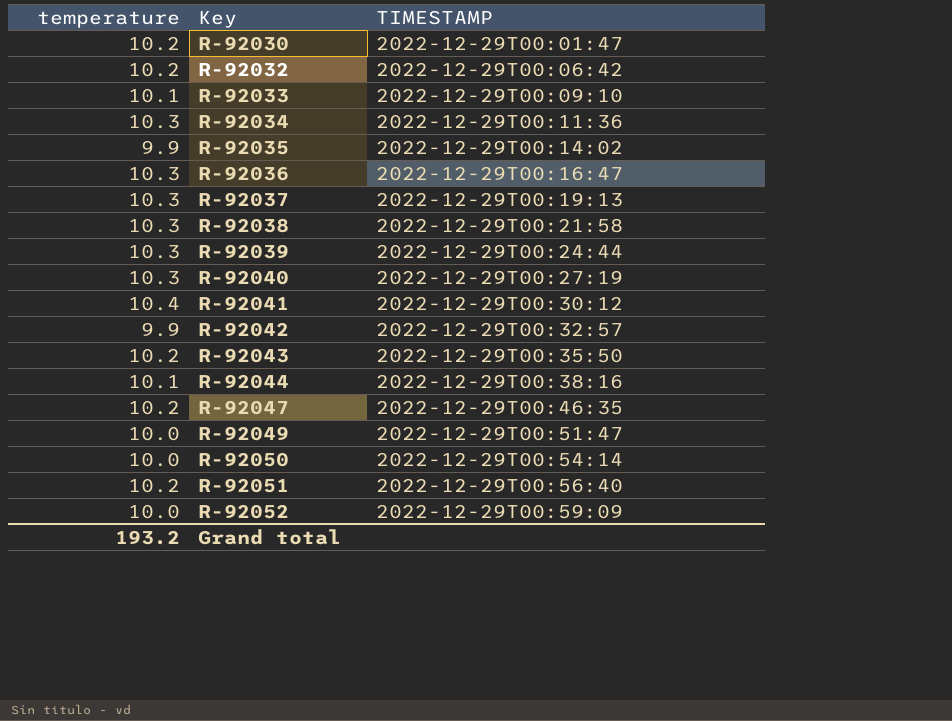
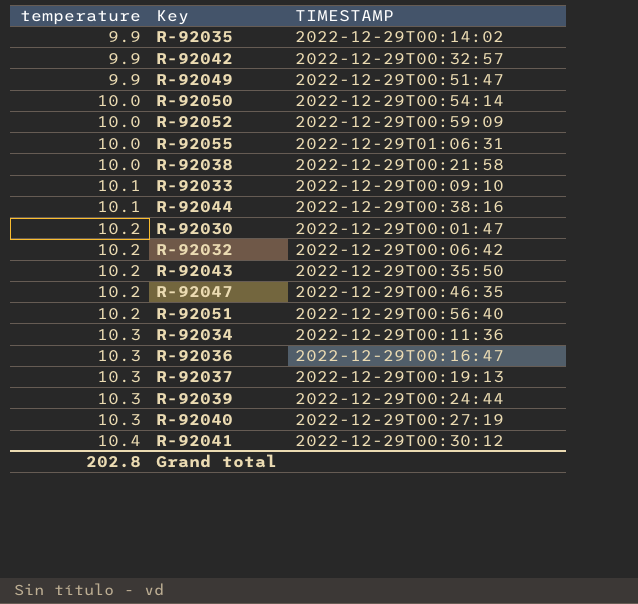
row order: Key ascending -> temperature ascending
R-92049 | temperature: 10.0 -> 9.9
row R-92055: none -> 10.0 | 2022-12-29T01:06:31
R-92038 | temperature: 10.3 -> 10.0
Grand total | temperature: 193.2 -> 202.8

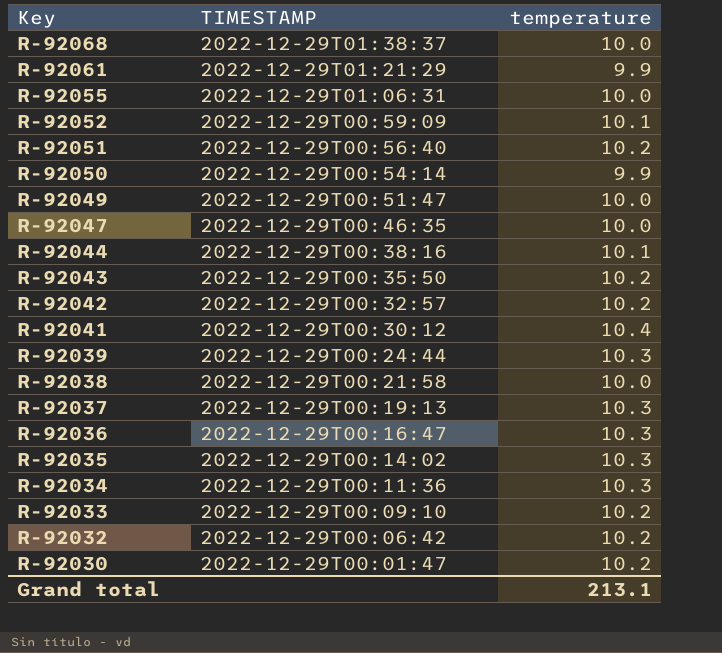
row order: temperature ascending -> Key descending
column temperature | position: 1 -> 3
row R-92040: 10.3 | 2022-12-29T00:27:19 -> none
row R-92068: none -> 2022-12-29T01:38:37 | 10.0
row R-92061: none -> 2022-12-29T01:21:29 | 9.9
R-92052 | temperature: 10.0 -> 10.1
R-92050 | temperature: 10.0 -> 9.9
R-92049 | temperature: 9.9 -> 10.0
R-92047 | temperature: 10.2 -> 10.0
R-92042 | temperature: 9.9 -> 10.2
R-92035 | temperature: 9.9 -> 10.3
R-92033 | temperature: 10.1 -> 10.2
Grand total | temperature: 202.8 -> 213.1

